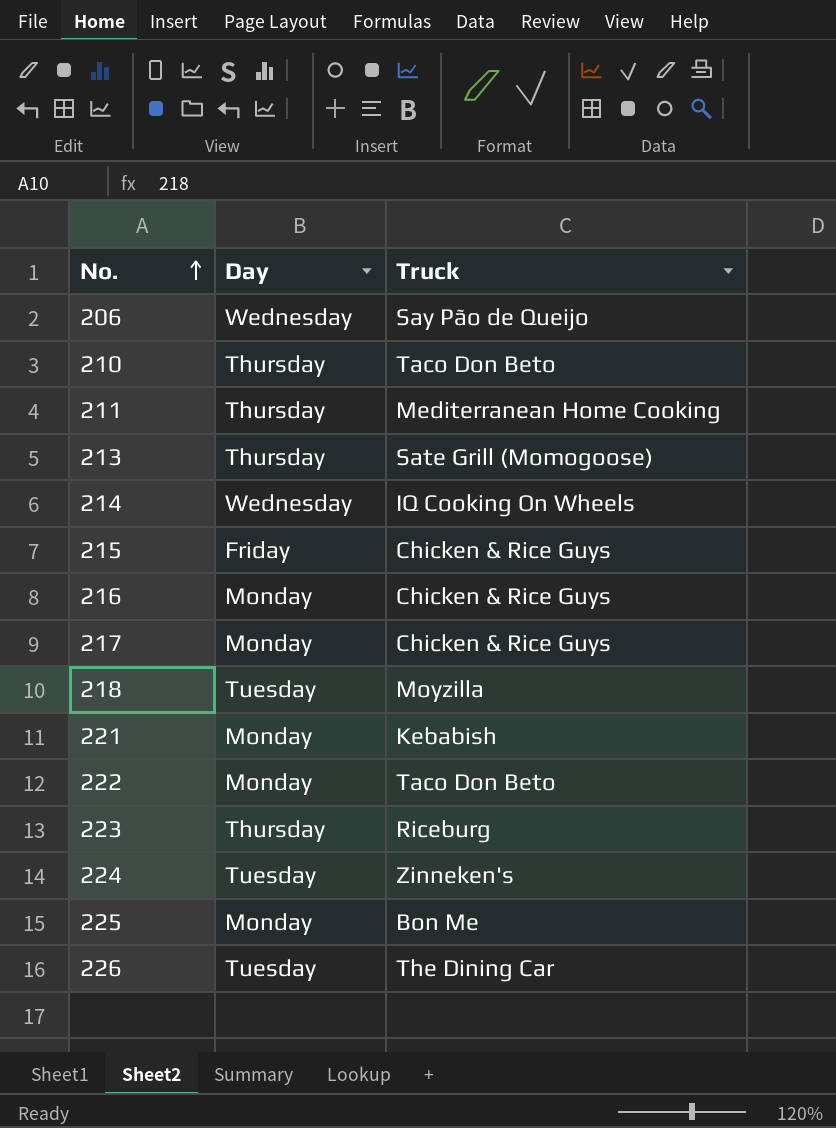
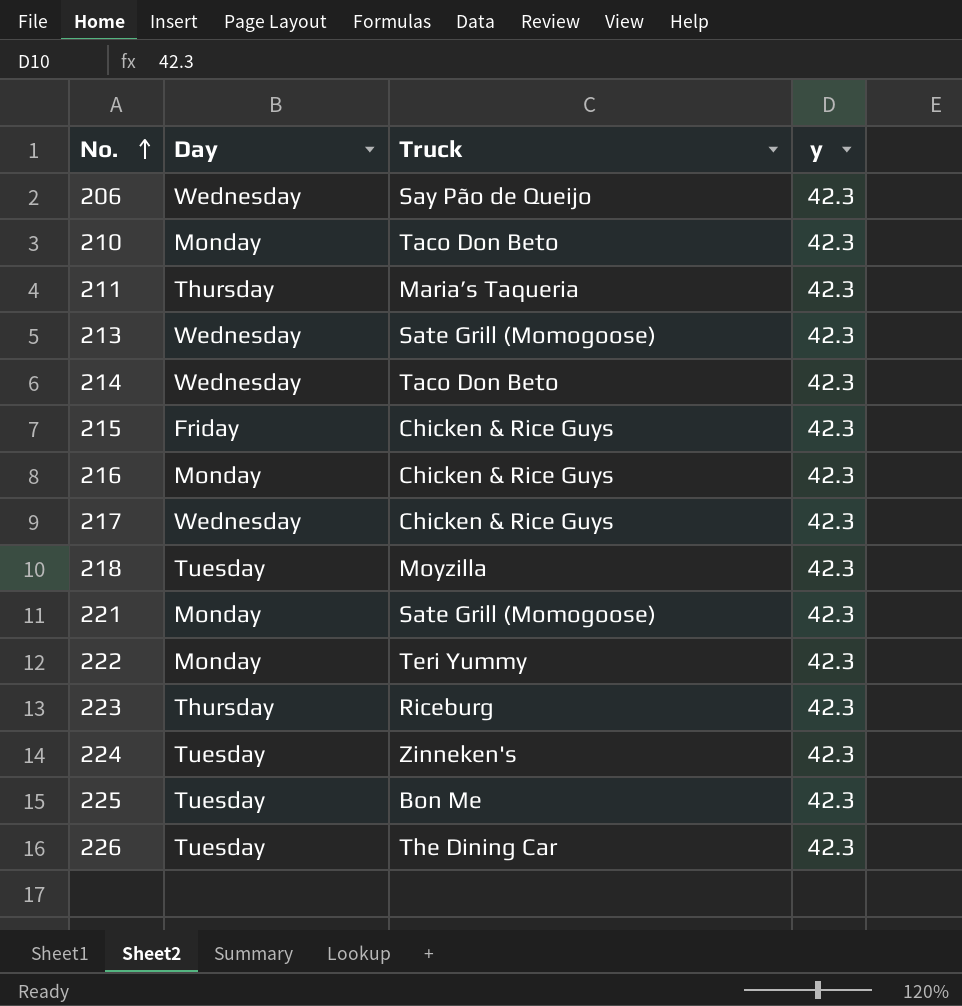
column y | position: none -> 4
210 | Day: Thursday -> Monday
211 | Truck: Mediterranean Home Cooking -> Maria’s Taqueria
213 | Day: Thursday -> Wednesday
214 | Truck: IQ Cooking On Wheels -> Taco Don Beto
217 | Day: Monday -> Wednesday
221 | Truck: Kebabish -> Sate Grill (Momogoose)
222 | Truck: Taco Don Beto -> Teri Yummy
225 | Day: Monday -> Tuesday

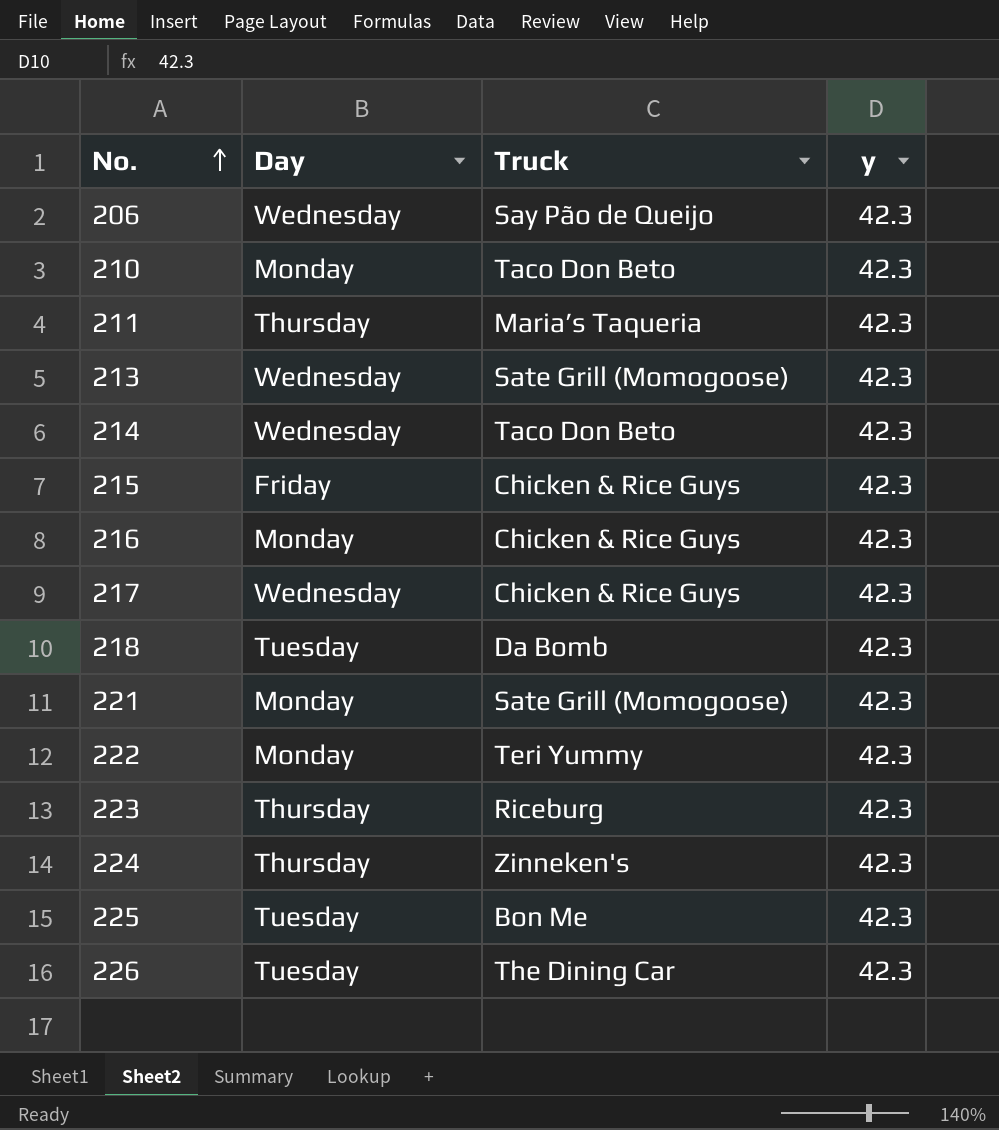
218 | Truck: Moyzilla -> Da Bomb
224 | Day: Tuesday -> Thursday

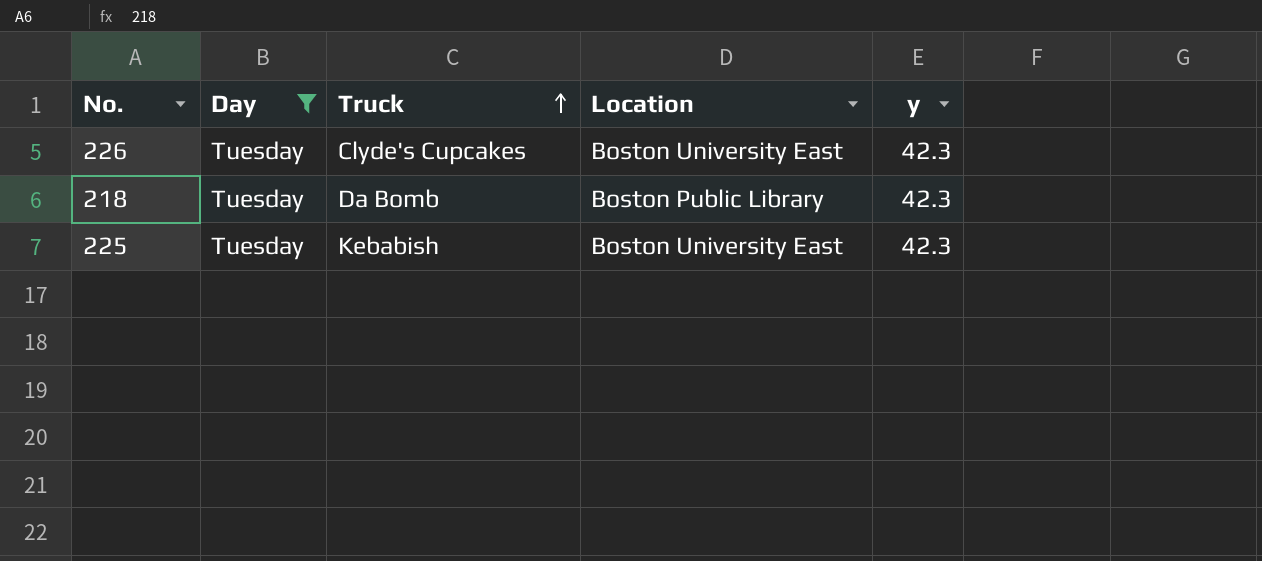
filter: none -> Day = Tuesday
row order: No. ascending -> Truck ascending
column Location | position: none -> 4
226 | Truck: The Dining Car -> Clyde's Cupcakes
225 | Truck: Bon Me -> Kebabish

